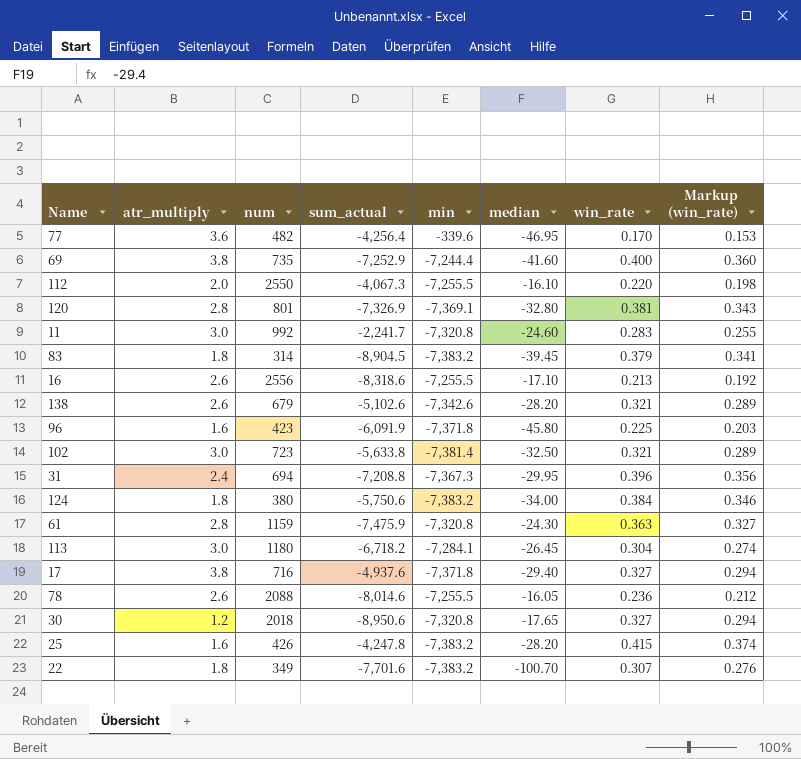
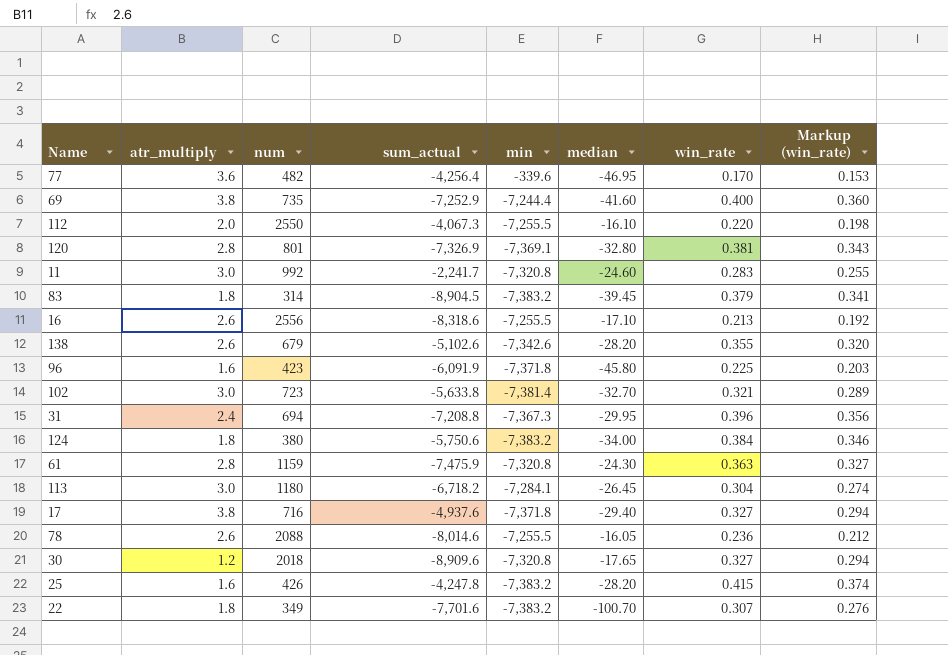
138 | win_rate: 0.321 -> 0.355
138 | Markup (win_rate): 0.289 -> 0.320
102 | median: -32.50 -> -32.70
30 | sum_actual: -8,950.6 -> -8,909.6

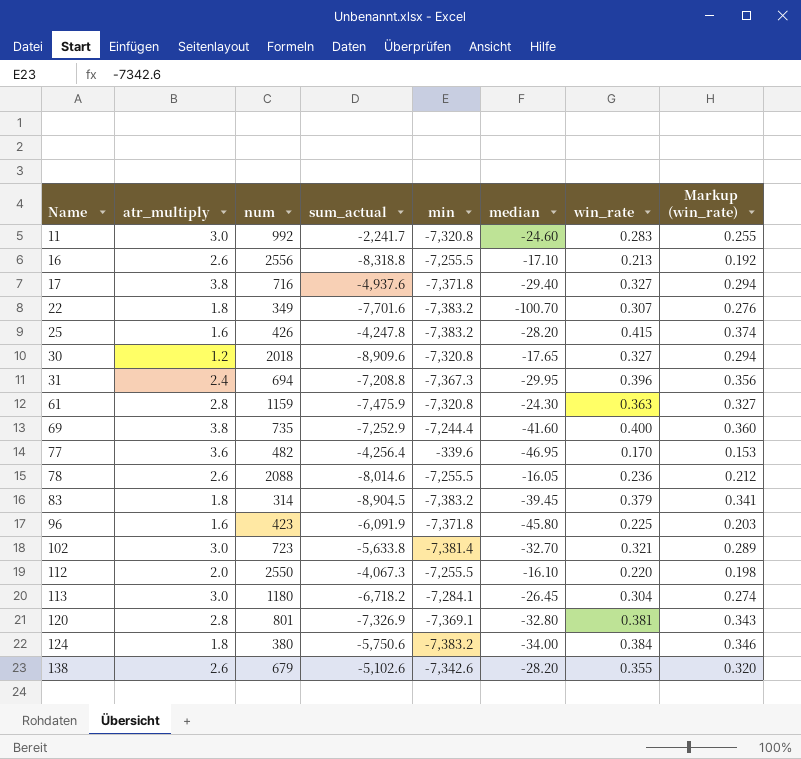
row order: none -> Name ascending
16 | sum_actual: -8,318.6 -> -8,318.8

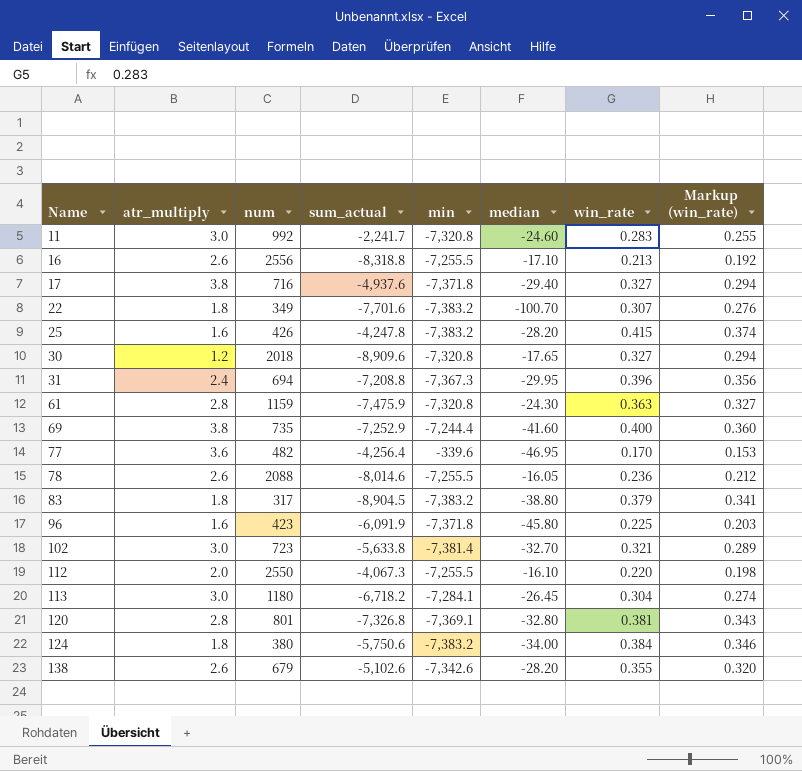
83 | num: 314 -> 317
83 | median: -39.45 -> -38.80
120 | sum_actual: -7,326.9 -> -7,326.8

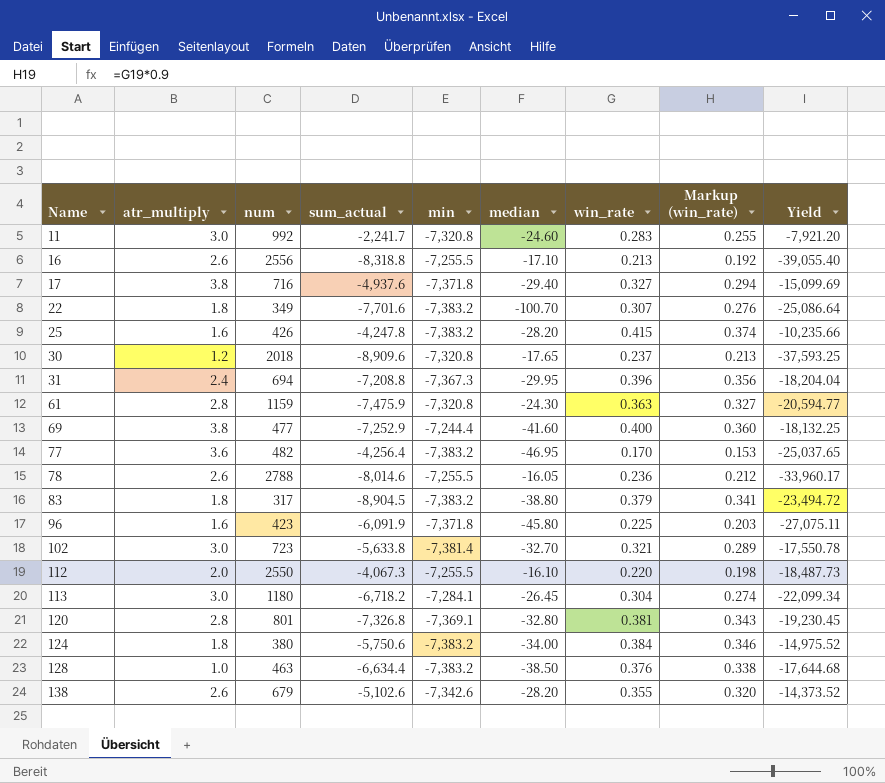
column Yield | formula: none -> [sum_actual] / [win_rate]
30 | win_rate: 0.327 -> 0.237
30 | Markup (win_rate): 0.294 -> 0.213
69 | num: 735 -> 477
77 | min: -339.6 -> -7,383.2
78 | num: 2088 -> 2788
row 128: none -> 1.0 | 463 | -6,634.4 | -7,383.2 | -38.50 | 0.376 | 0.338 | -17,644.68

